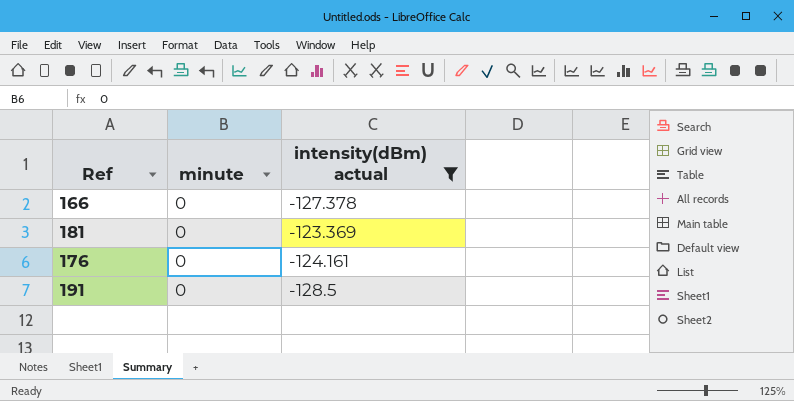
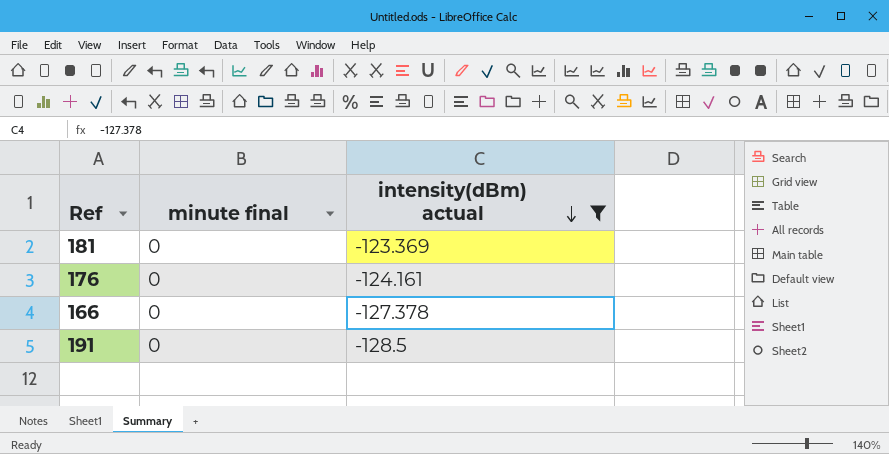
row order: none -> intensity(dBm) actual descending
column name: minute -> minute final

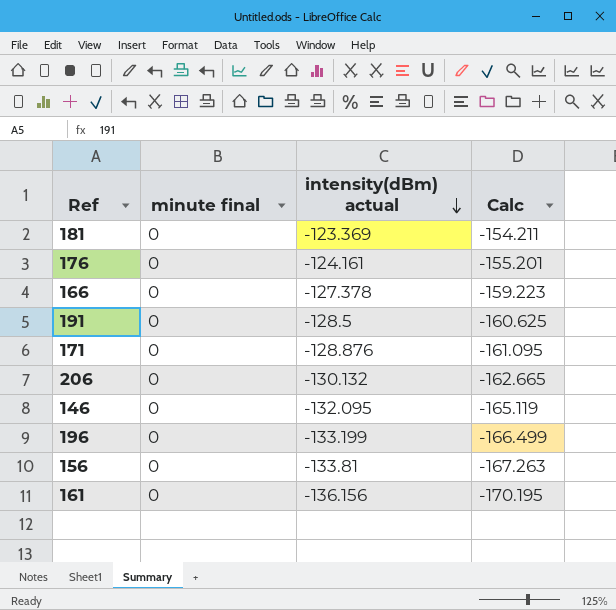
filter: intensity(dBm) actual >= -128.5 -> none
column Calc | formula: none -> [intensity(dBm) actual] * 1.25

